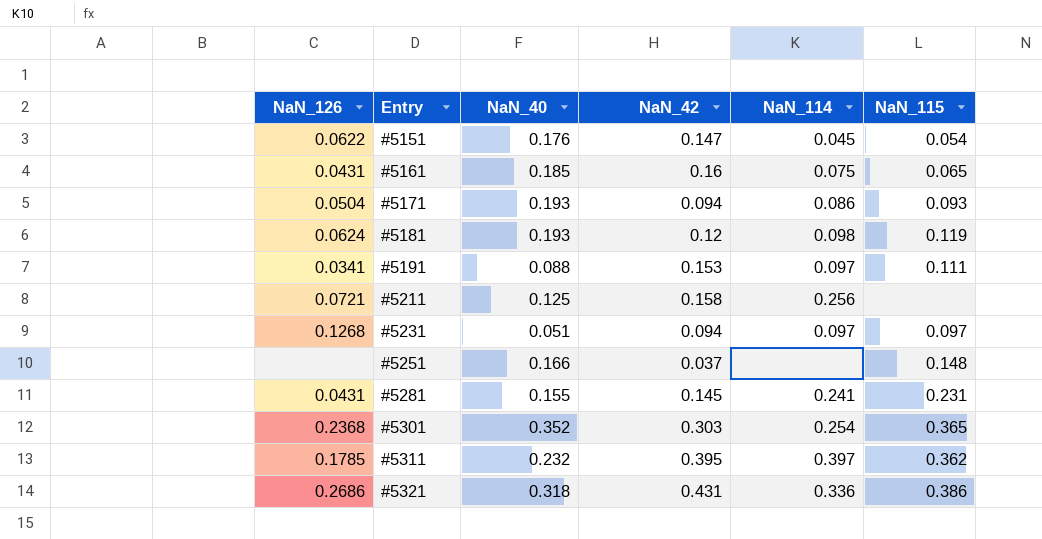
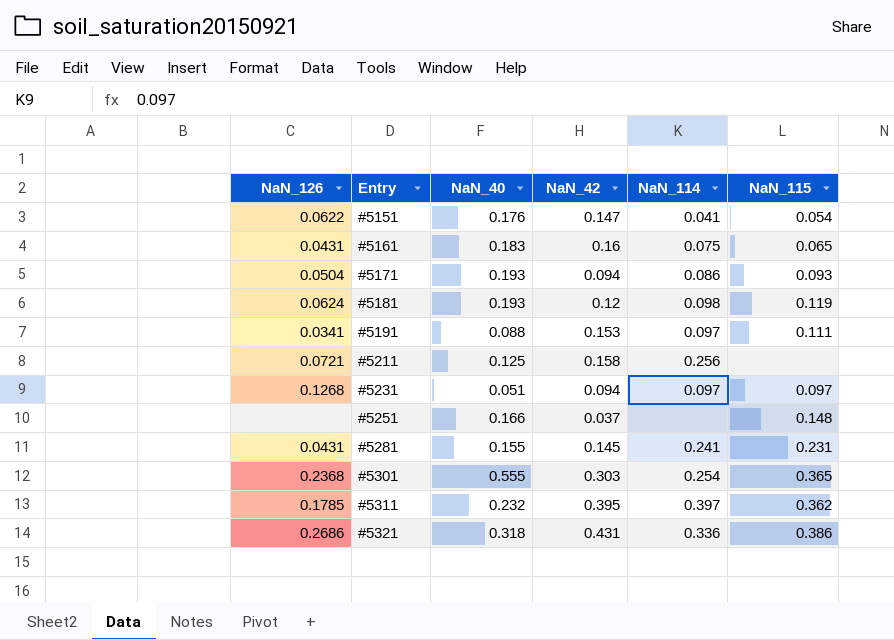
#5151 | NaN_114: 0.045 -> 0.041
#5161 | NaN_40: 0.185 -> 0.183
#5301 | NaN_40: 0.352 -> 0.555

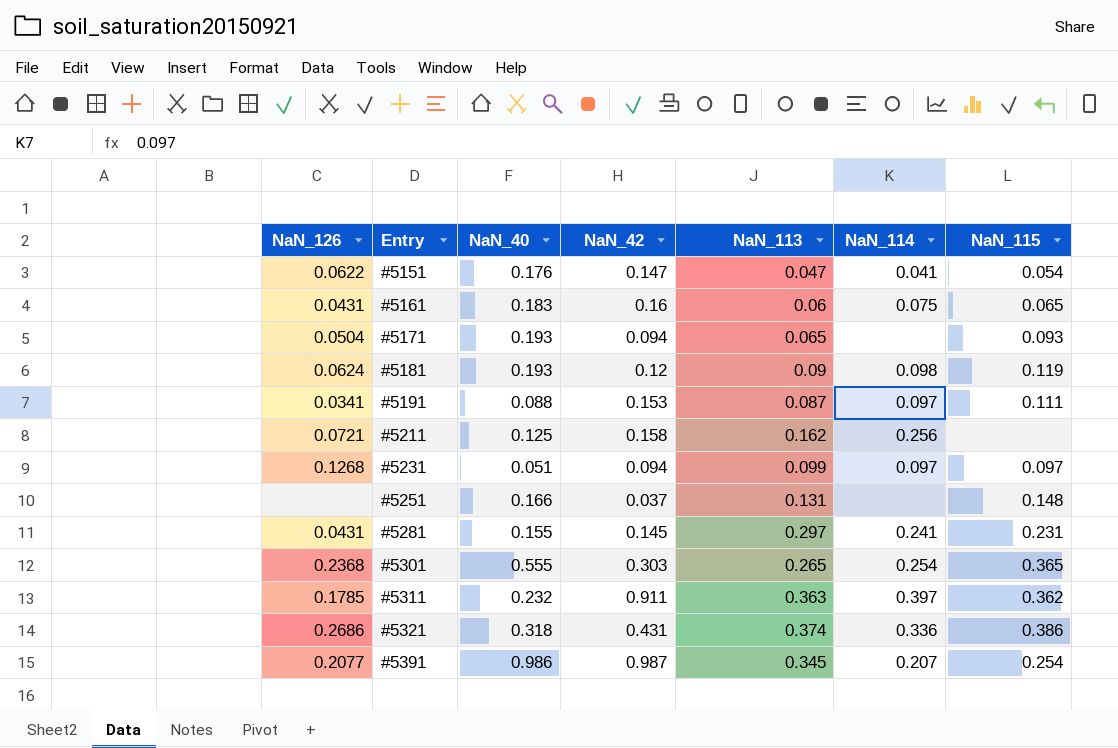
column NaN_113 | position: none -> 5
#5171 | NaN_114: 0.086 -> none
#5311 | NaN_42: 0.395 -> 0.911
row #5391: none -> 0.2077 | 0.986 | 0.987 | 0.345 | 0.207 | 0.254

